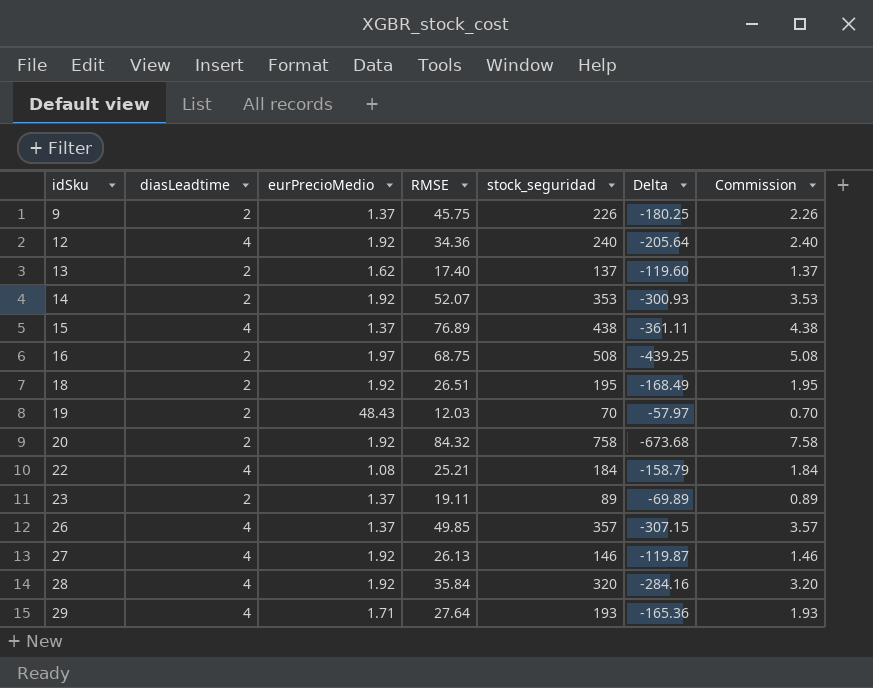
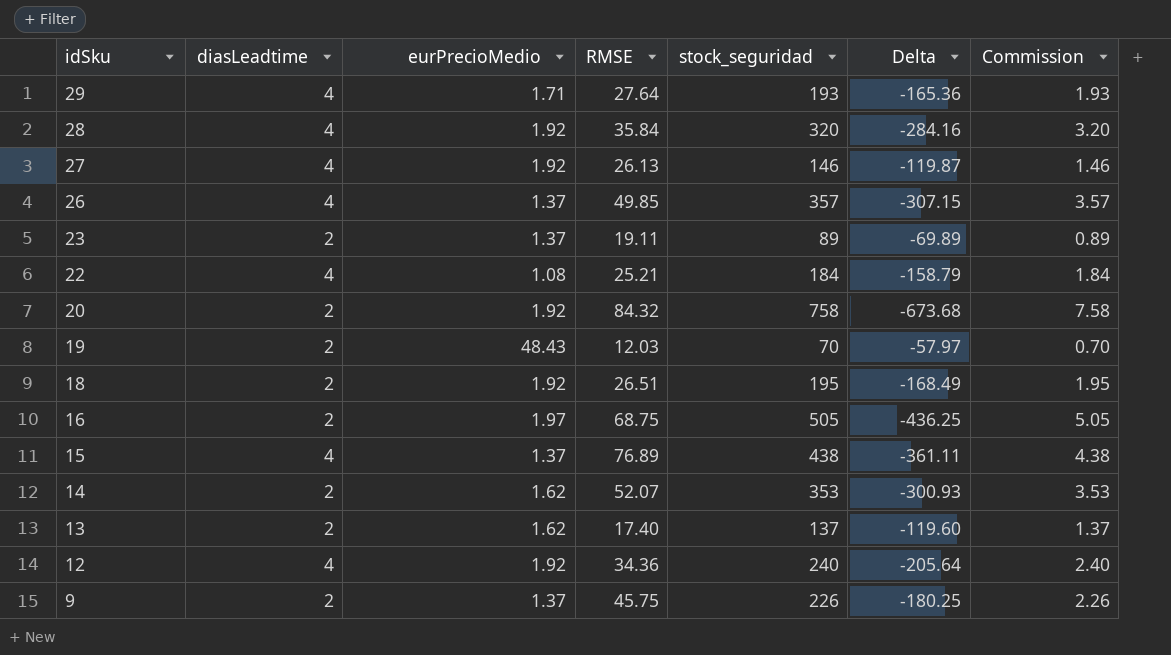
row order: idSku ascending -> idSku descending
16 | stock_seguridad: 508 -> 505
16 | Delta: -439.25 -> -436.25
16 | Commission: 5.08 -> 5.05
14 | eurPrecioMedio: 1.92 -> 1.62

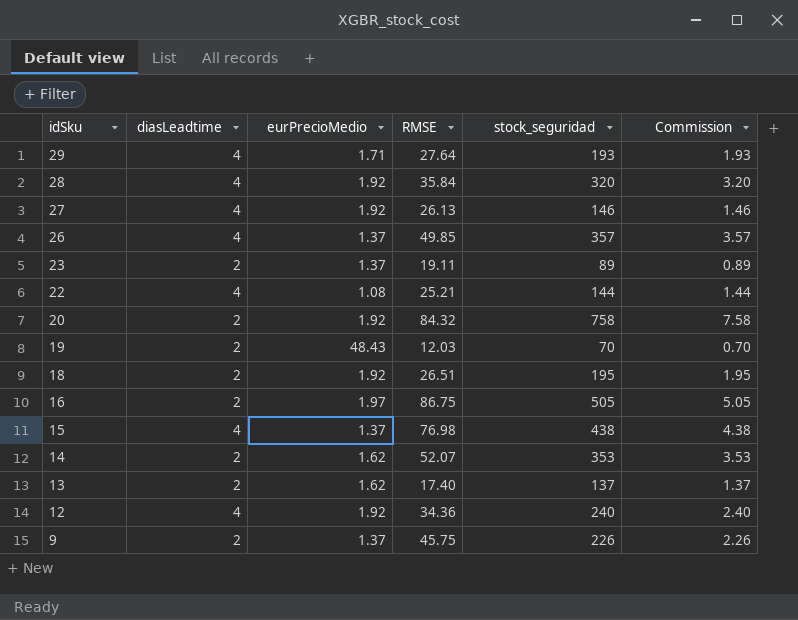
column Delta | formula: [RMSE] - [stock_seguridad] -> none
22 | stock_seguridad: 184 -> 144
22 | Commission: 1.84 -> 1.44
16 | RMSE: 68.75 -> 86.75
15 | RMSE: 76.89 -> 76.98

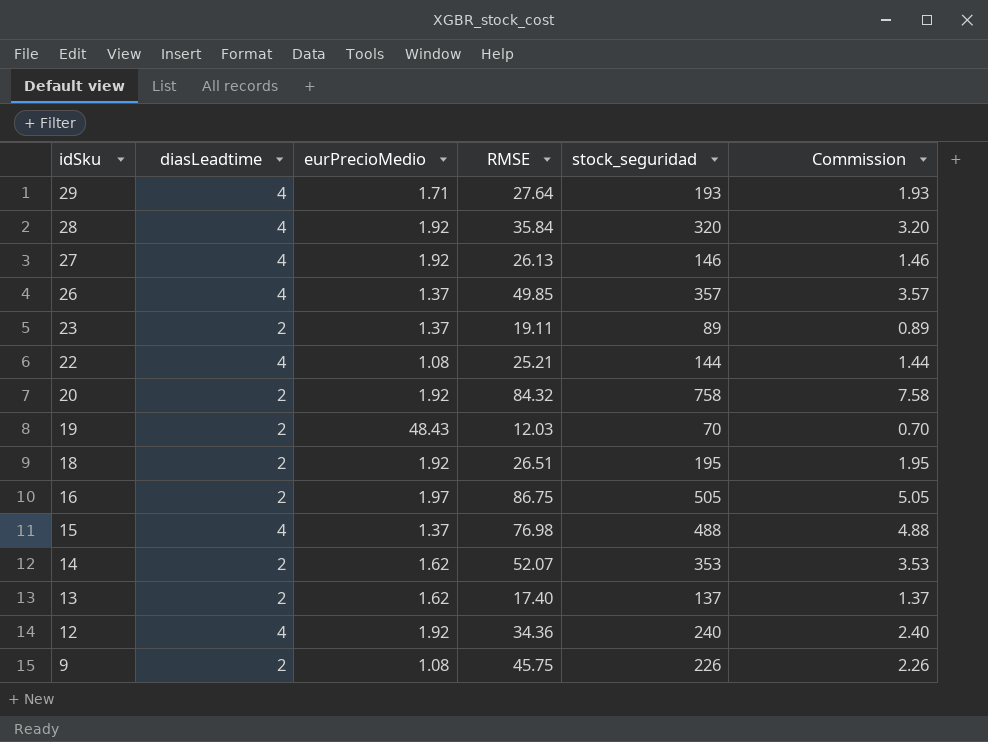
15 | stock_seguridad: 438 -> 488
15 | Commission: 4.38 -> 4.88
9 | eurPrecioMedio: 1.37 -> 1.08

